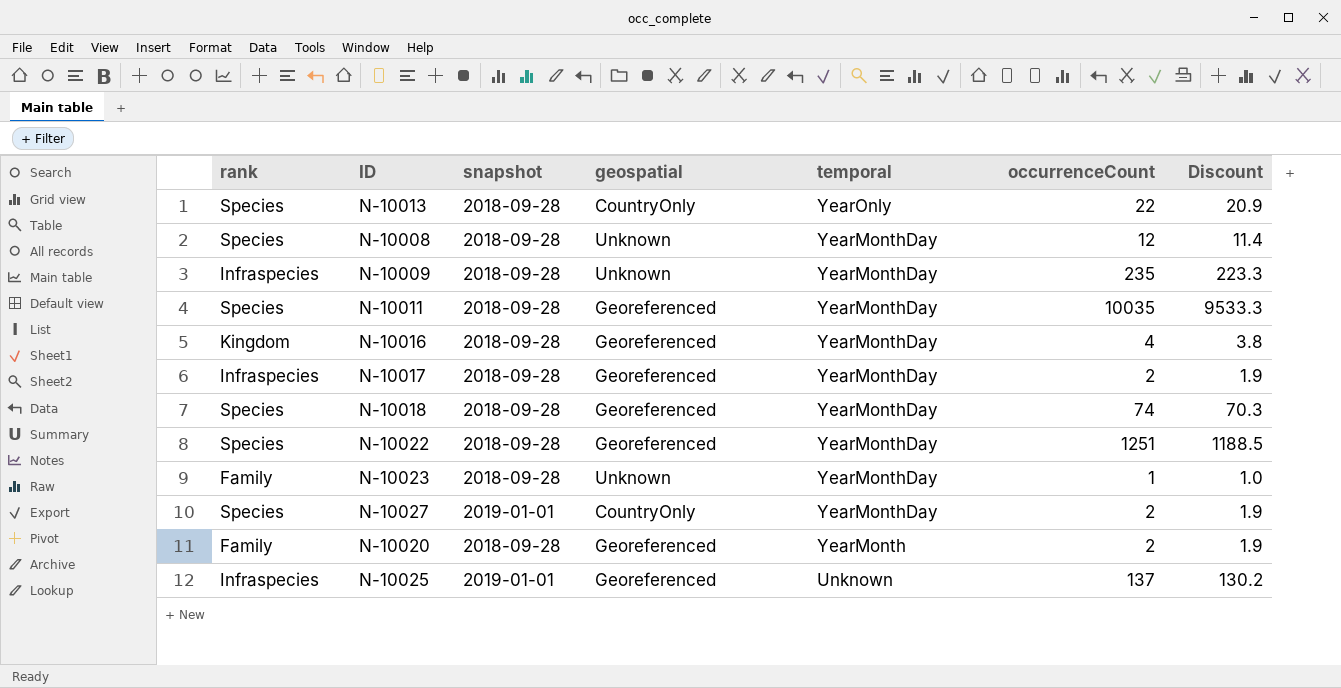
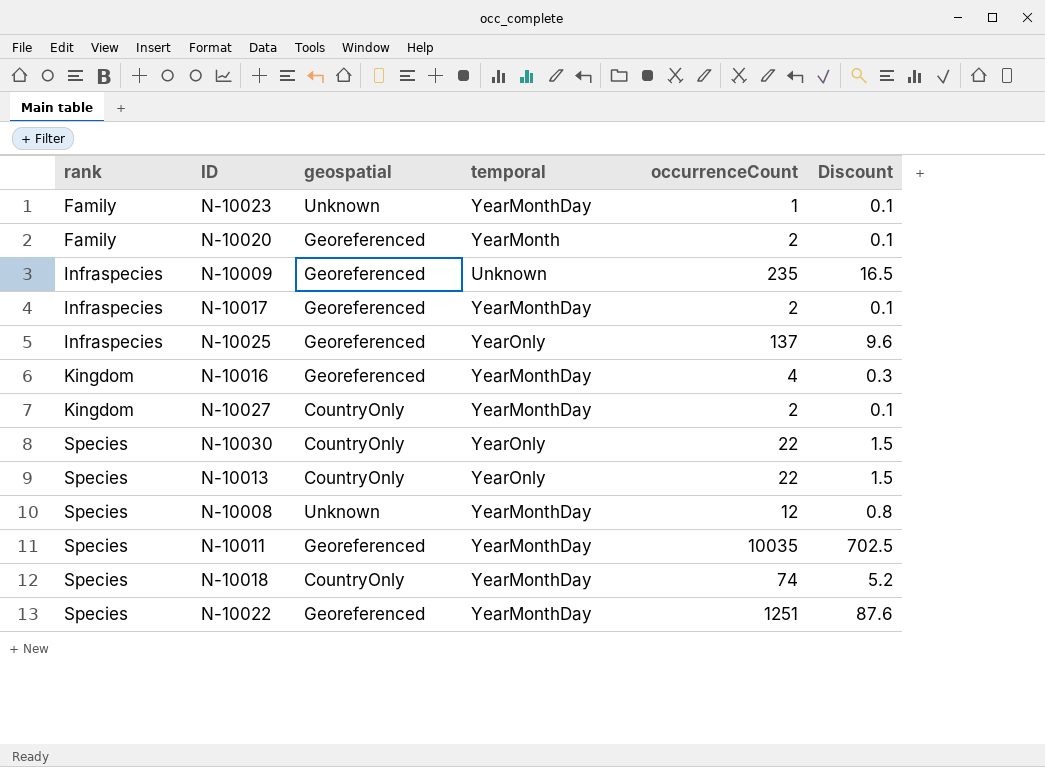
row order: temporal descending -> rank ascending
column snapshot | position: 3 -> none
column Discount | formula: [occurrenceCount] * 0.95 -> [occurrenceCount] * 0.07
N-10009 | geospatial: Unknown -> Georeferenced
N-10009 | temporal: YearMonthDay -> Unknown
N-10025 | temporal: Unknown -> YearOnly
N-10027 | rank: Species -> Kingdom
row N-10030: none -> Species | CountryOnly | YearOnly | 22 | 1.5
N-10018 | geospatial: Georeferenced -> CountryOnly

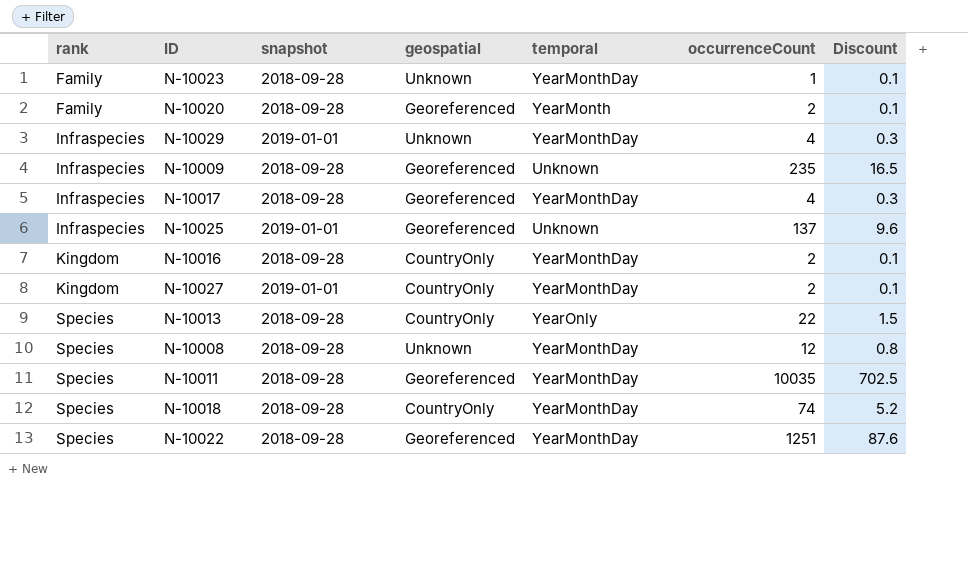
column snapshot | position: none -> 3
row N-10030: Species | CountryOnly | YearOnly | 22 | 1.5 -> none
row N-10029: none -> Infraspecies | 2019-01-01 | Unknown | YearMonthDay | 4 | 0.3
N-10017 | occurrenceCount: 2 -> 4
N-10017 | Discount: 0.1 -> 0.3
N-10025 | temporal: YearOnly -> Unknown
N-10016 | geospatial: Georeferenced -> CountryOnly
N-10016 | occurrenceCount: 4 -> 2
N-10016 | Discount: 0.3 -> 0.1

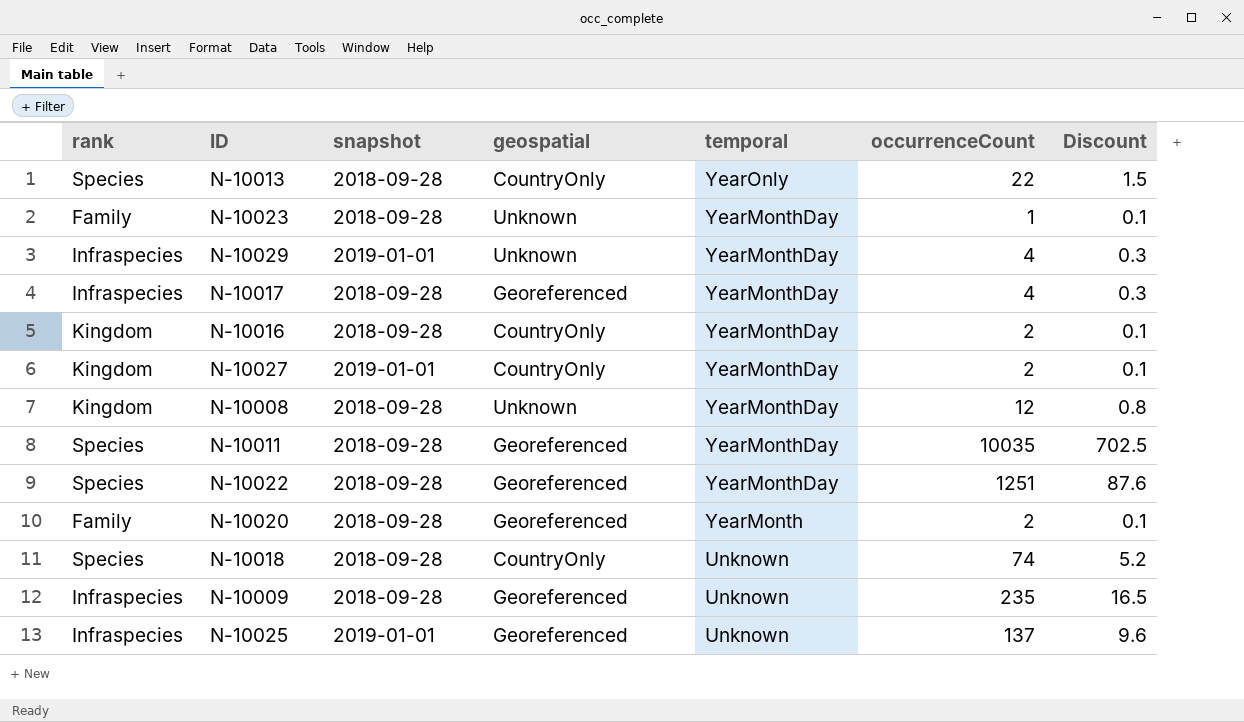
row order: rank ascending -> temporal descending
N-10008 | rank: Species -> Kingdom
N-10018 | temporal: YearMonthDay -> Unknown

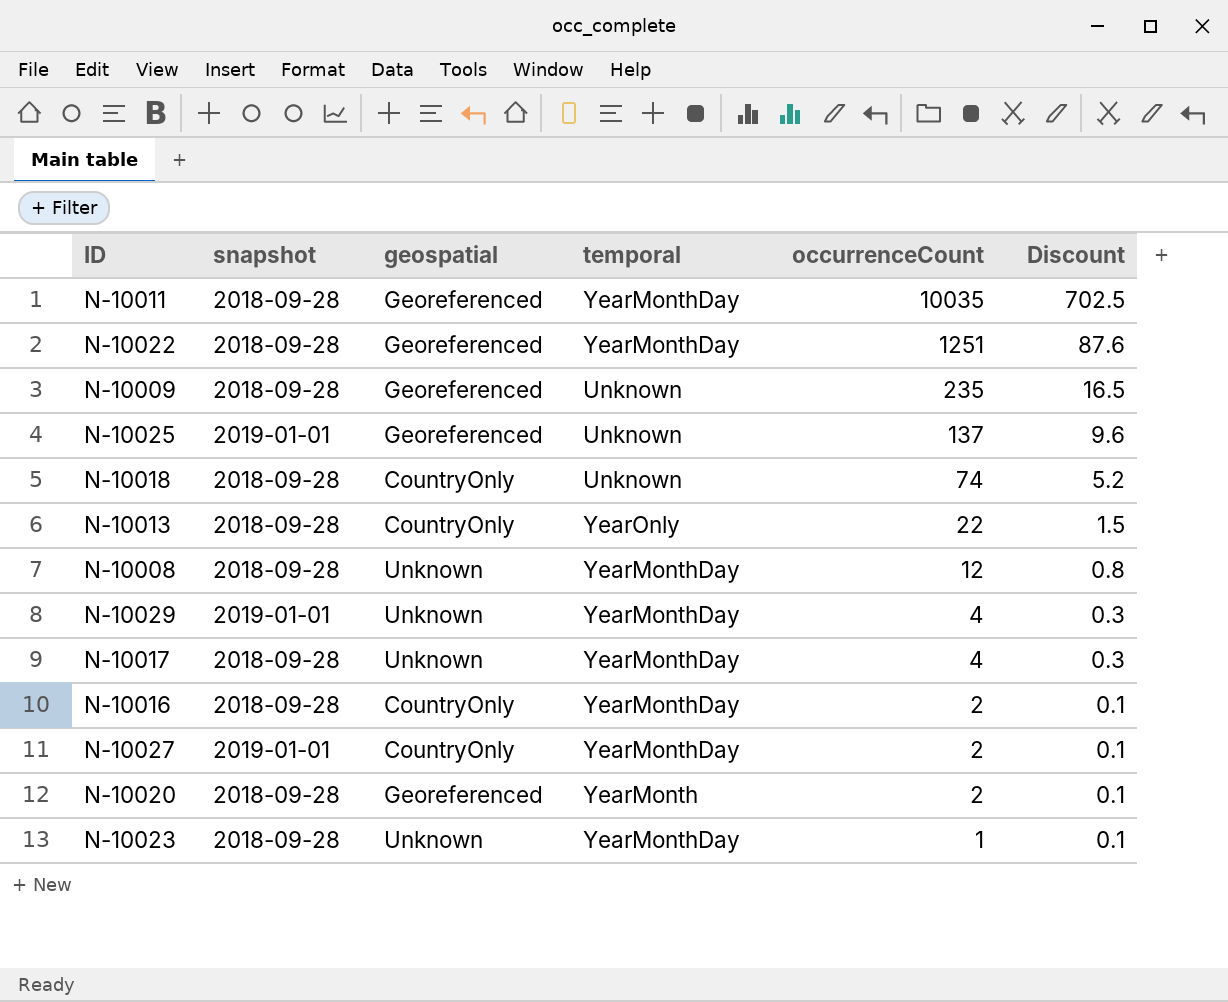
row order: temporal descending -> occurrenceCount descending
column rank | position: 1 -> none
N-10017 | geospatial: Georeferenced -> Unknown

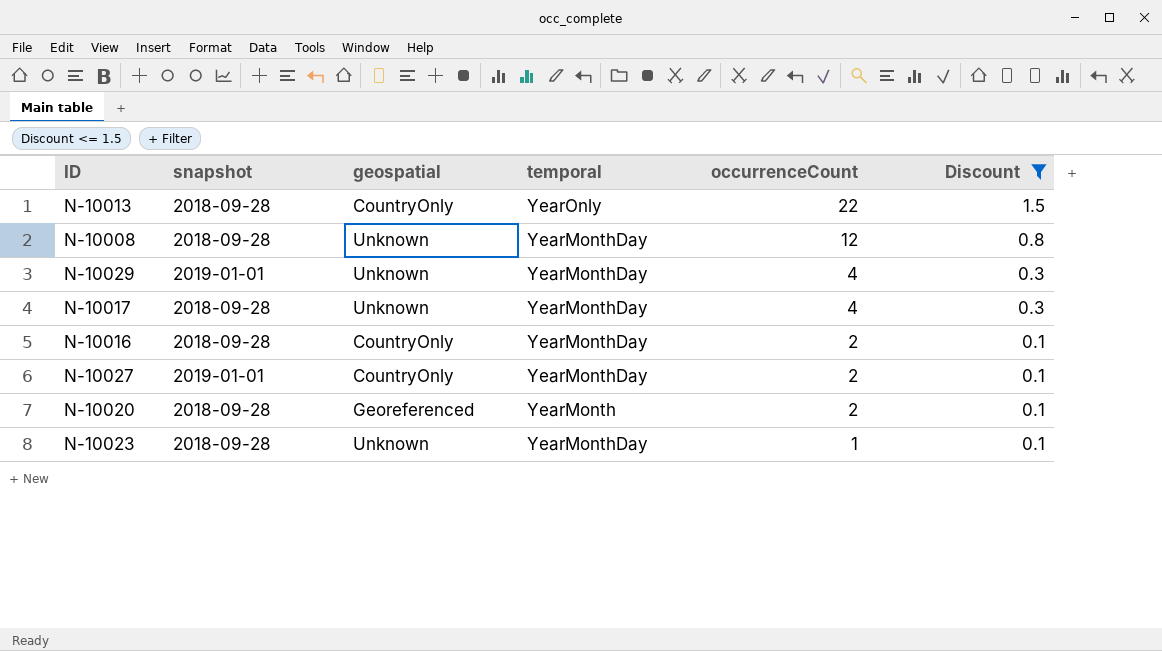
filter: none -> Discount <= 1.5

